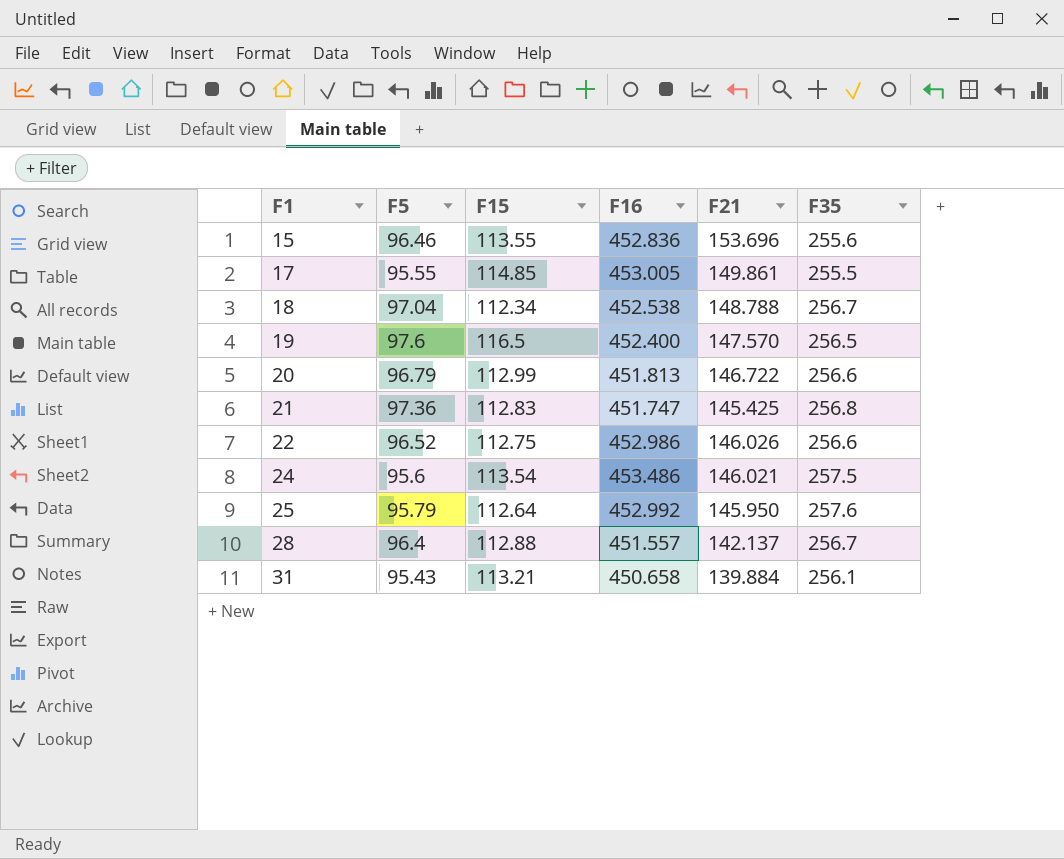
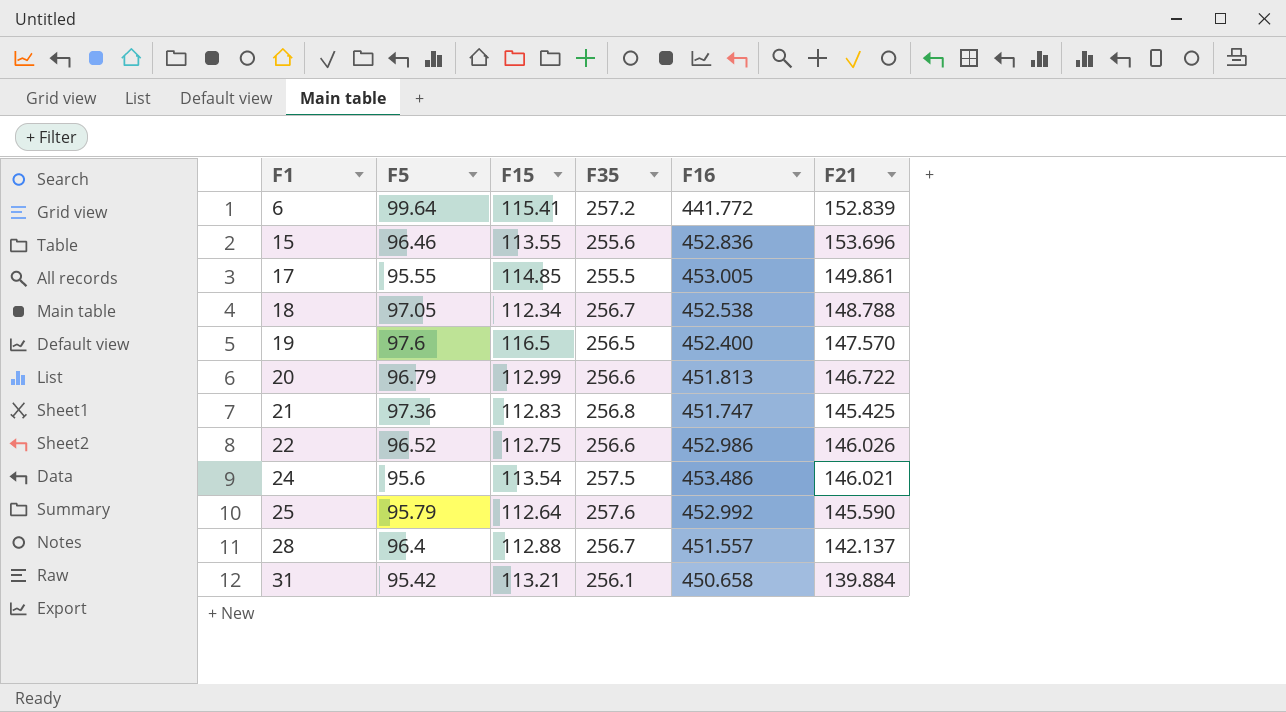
column F35 | position: 6 -> 4
row 6: none -> 99.64 | 115.41 | 257.2 | 441.772 | 152.839
18 | F5: 97.04 -> 97.05
25 | F21: 145.950 -> 145.590
31 | F5: 95.43 -> 95.42

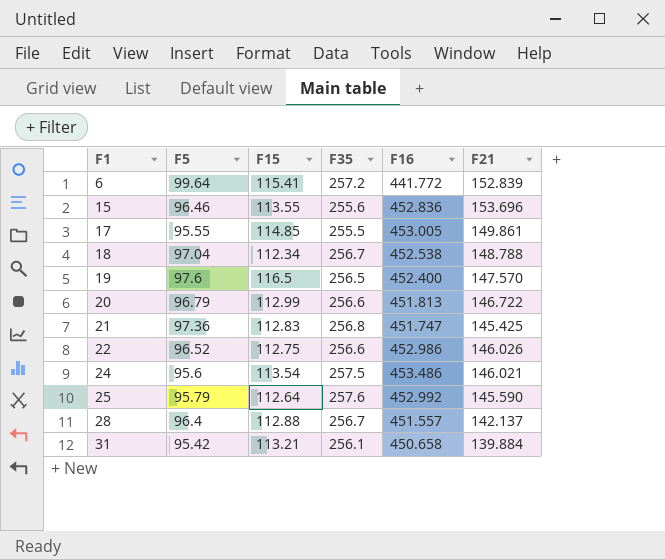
18 | F5: 97.05 -> 97.04

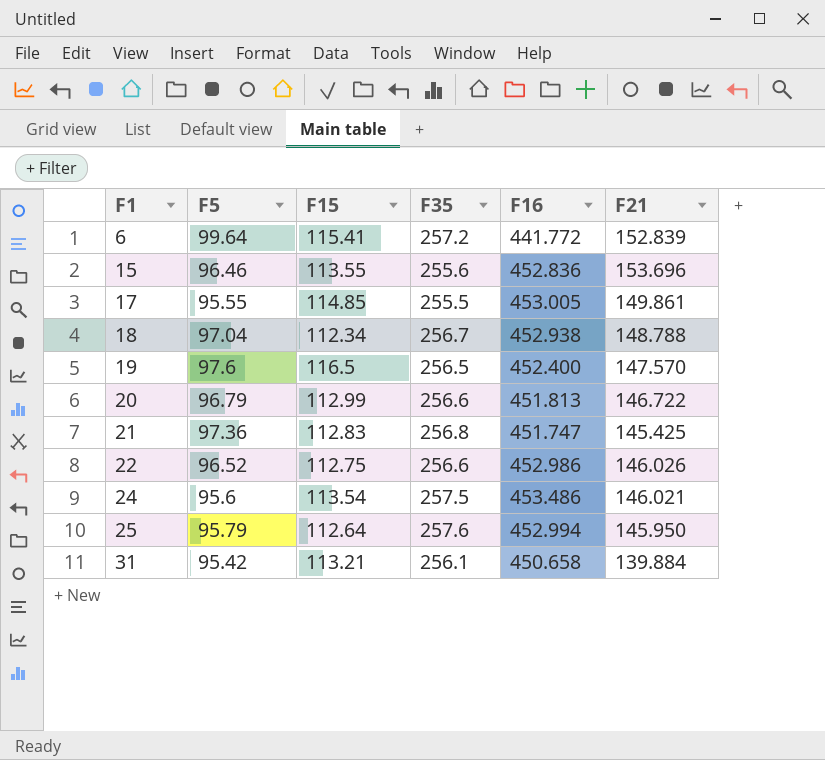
row 28: 96.4 | 112.88 | 256.7 | 451.557 | 142.137 -> none
18 | F16: 452.538 -> 452.938
25 | F16: 452.992 -> 452.994
25 | F21: 145.590 -> 145.950

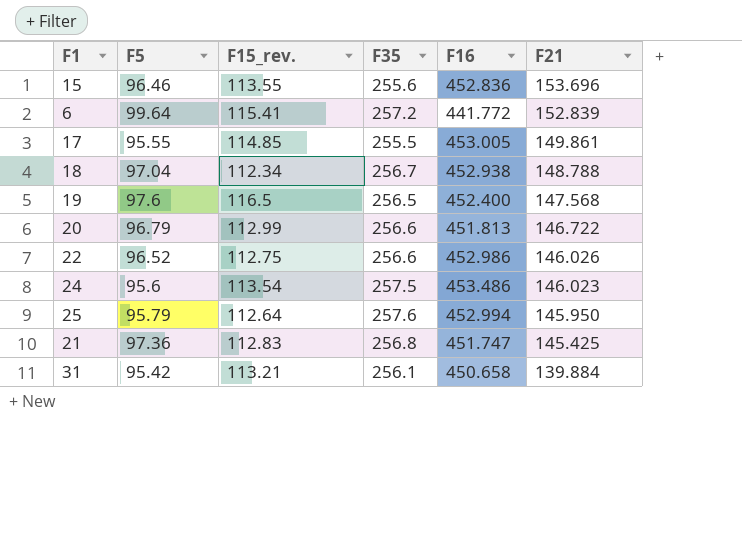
row order: F1 ascending -> F21 descending
column name: F15 -> F15_rev.
19 | F21: 147.570 -> 147.568
24 | F21: 146.021 -> 146.023

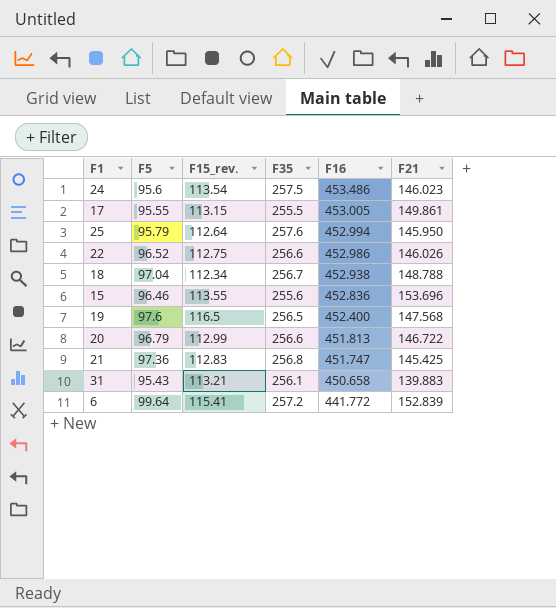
row order: F21 descending -> F16 descending
17 | F15_rev.: 114.85 -> 113.15
31 | F5: 95.42 -> 95.43
31 | F21: 139.884 -> 139.883

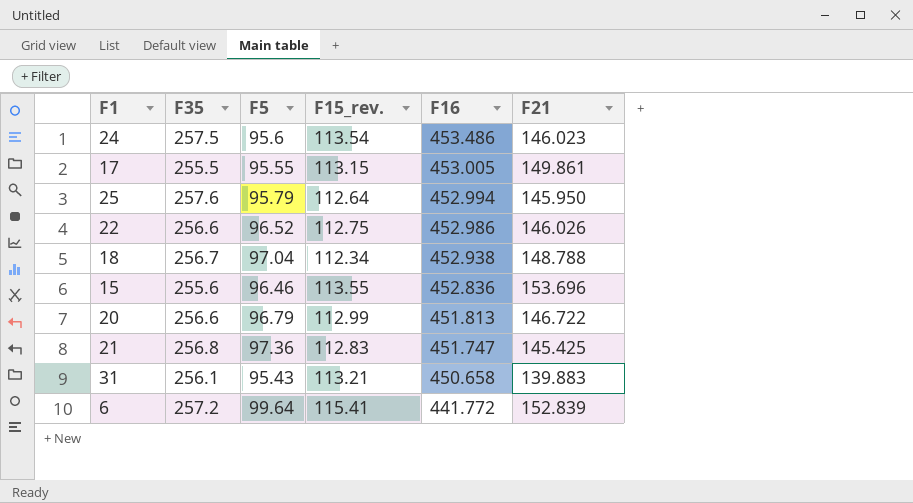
column F35 | position: 4 -> 2
row 19: 97.6 | 116.5 | 256.5 | 452.400 | 147.568 -> none

